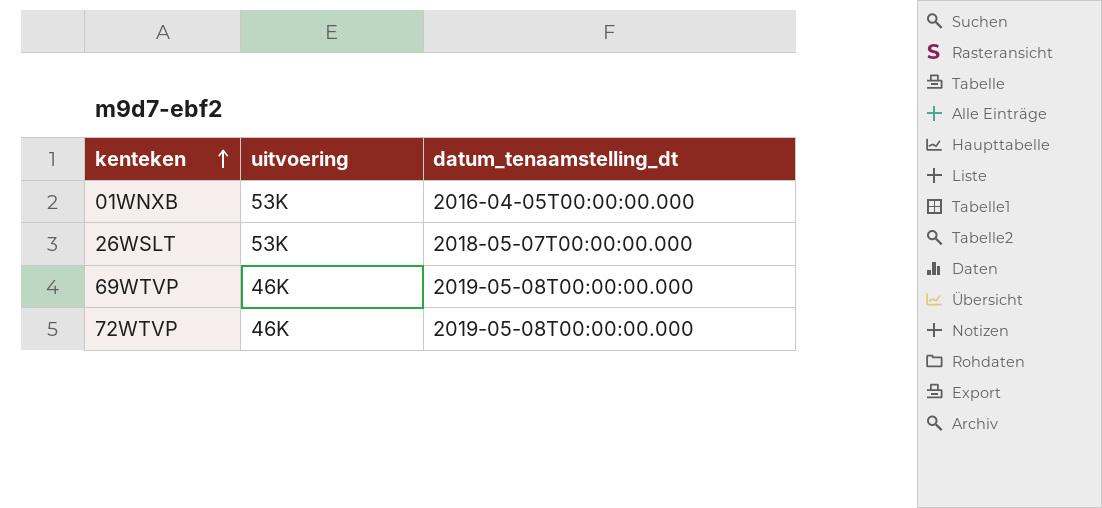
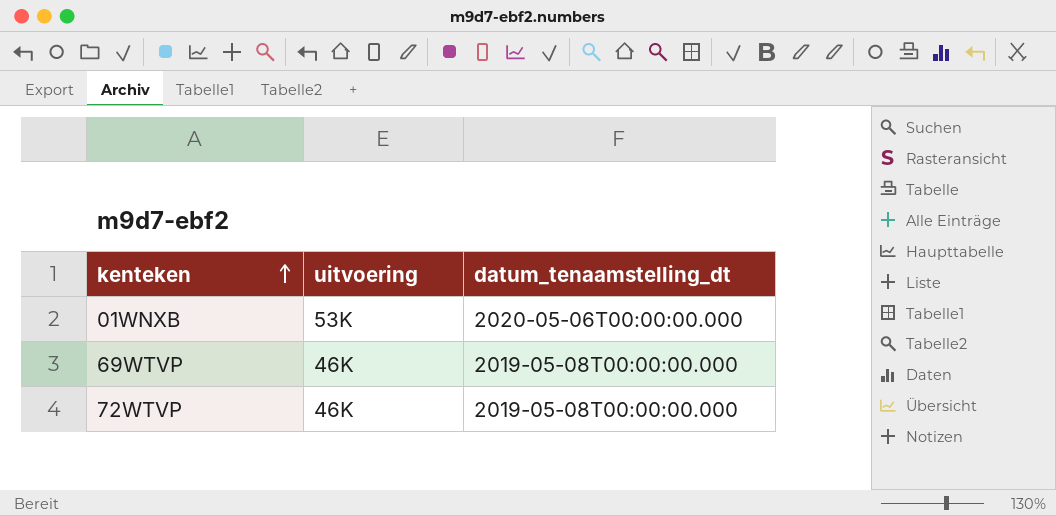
row 26WSLT: 53K | 2018-05-07T00:00:00.000 -> none
01WNXB | datum_tenaamstelling_dt: 2016-04-05T00:00:00.000 -> 2020-05-06T00:00:00.000

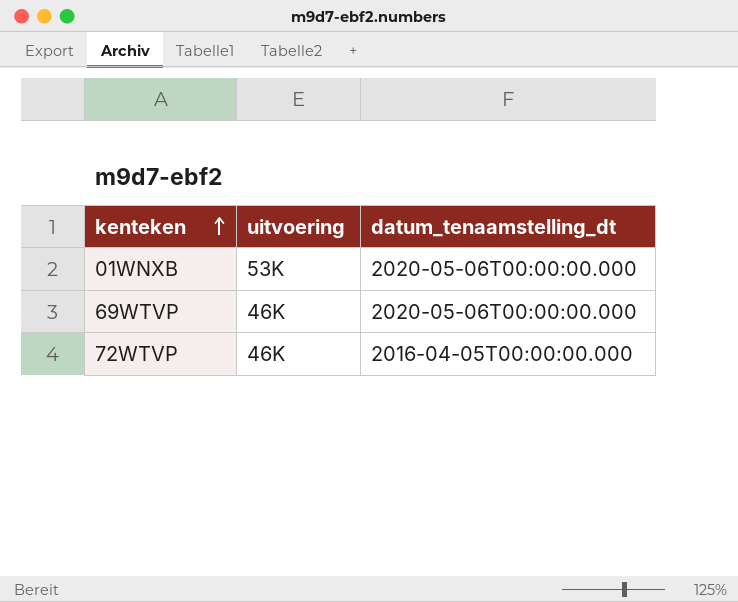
69WTVP | datum_tenaamstelling_dt: 2019-05-08T00:00:00.000 -> 2020-05-06T00:00:00.000
72WTVP | datum_tenaamstelling_dt: 2019-05-08T00:00:00.000 -> 2016-04-05T00:00:00.000

